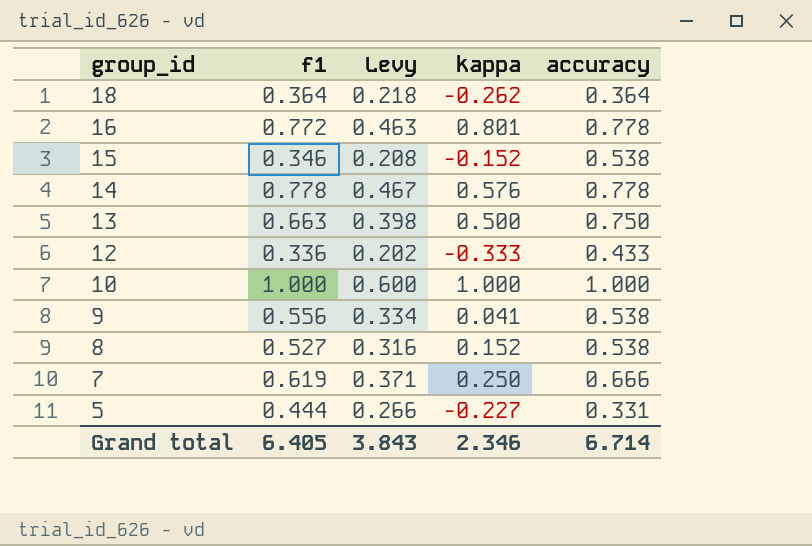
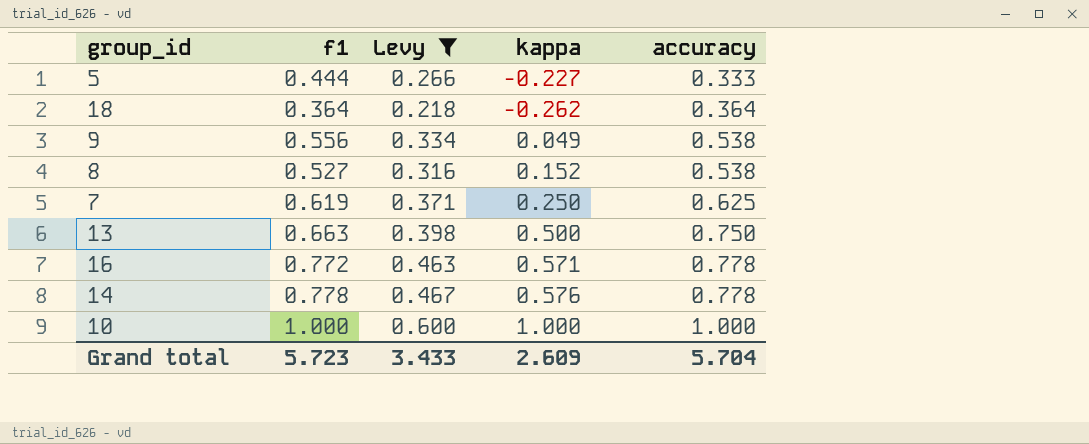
filter: none -> Levy >= 0.218
row order: group_id descending -> accuracy ascending
5 | accuracy: 0.331 -> 0.333
9 | kappa: 0.041 -> 0.049
7 | accuracy: 0.666 -> 0.625
16 | kappa: 0.801 -> 0.571
Grand total | f1: 6.405 -> 5.723
Grand total | Levy: 3.843 -> 3.433
Grand total | kappa: 2.346 -> 2.609
Grand total | accuracy: 6.714 -> 5.704

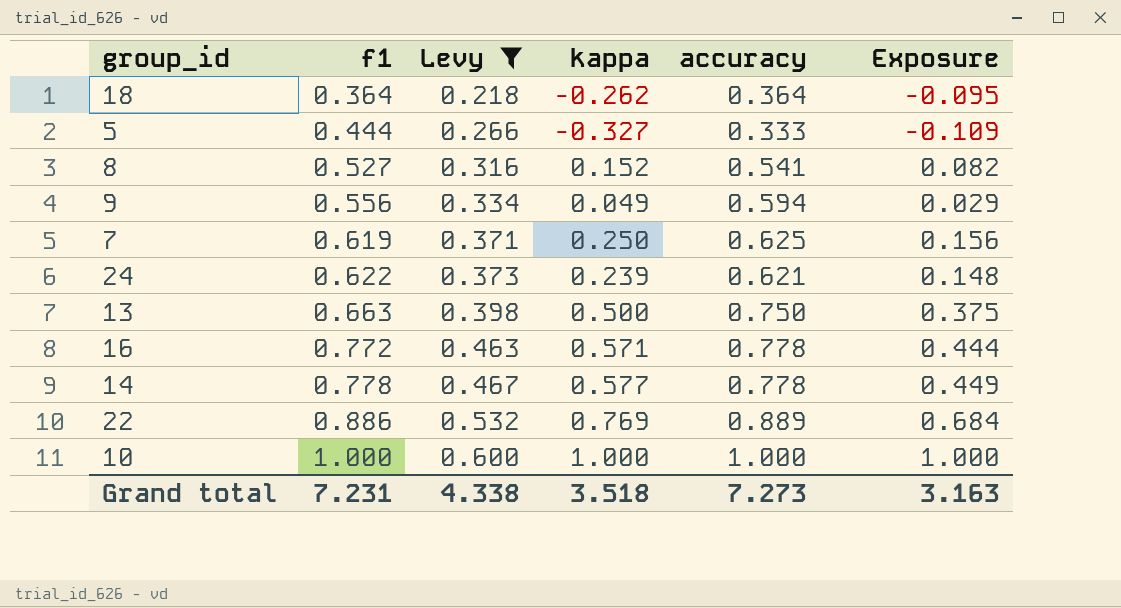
row order: accuracy ascending -> f1 ascending
column Exposure | formula: none -> [kappa] * [accuracy]
5 | kappa: -0.227 -> -0.327
8 | accuracy: 0.538 -> 0.541
9 | accuracy: 0.538 -> 0.594
row 24: none -> 0.622 | 0.373 | 0.239 | 0.621 | 0.148
14 | kappa: 0.576 -> 0.577
row 22: none -> 0.886 | 0.532 | 0.769 | 0.889 | 0.684
Grand total | f1: 5.723 -> 7.231
Grand total | Levy: 3.433 -> 4.338
Grand total | kappa: 2.609 -> 3.518
Grand total | accuracy: 5.704 -> 7.273

